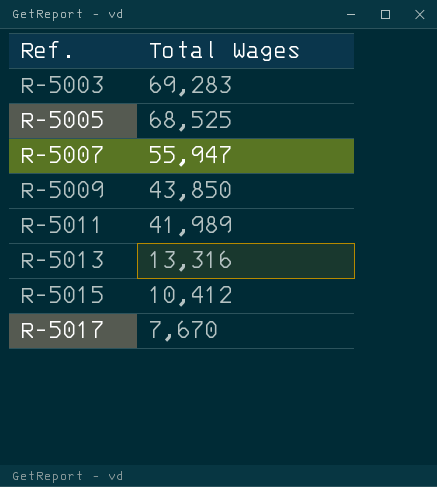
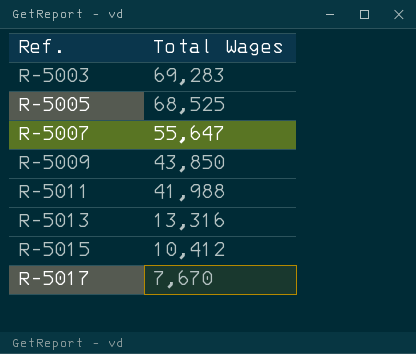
R-5007 | Total Wages: 55,947 -> 55,647
R-5011 | Total Wages: 41,989 -> 41,988

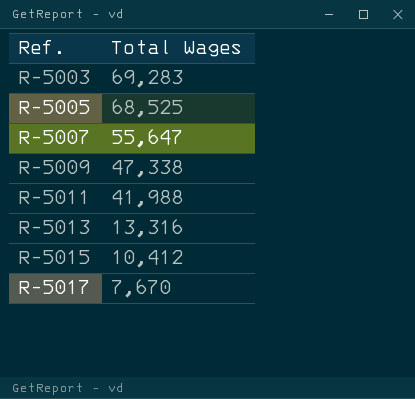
R-5009 | Total Wages: 43,850 -> 47,338

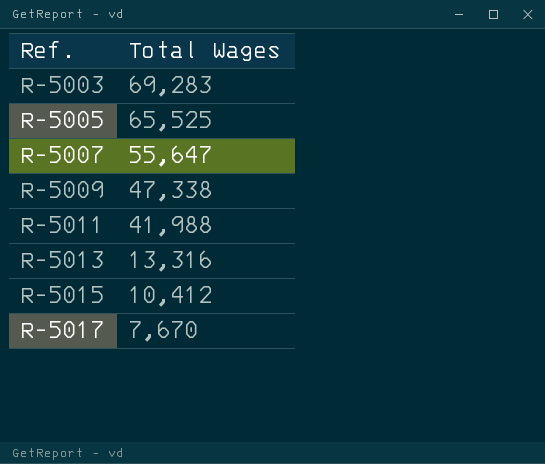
R-5005 | Total Wages: 68,525 -> 65,525

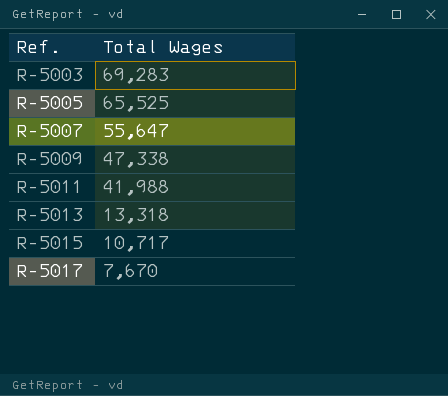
R-5013 | Total Wages: 13,316 -> 13,318
R-5015 | Total Wages: 10,412 -> 10,717

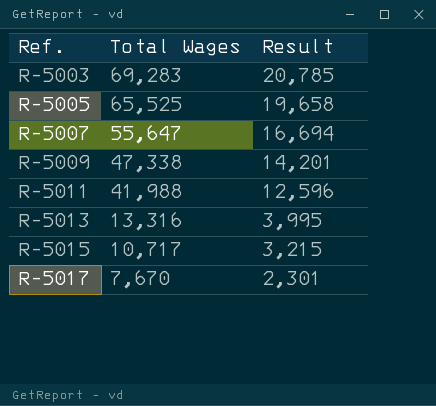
column Result | formula: none -> [Total Wages] * 0.3
R-5013 | Total Wages: 13,318 -> 13,316

